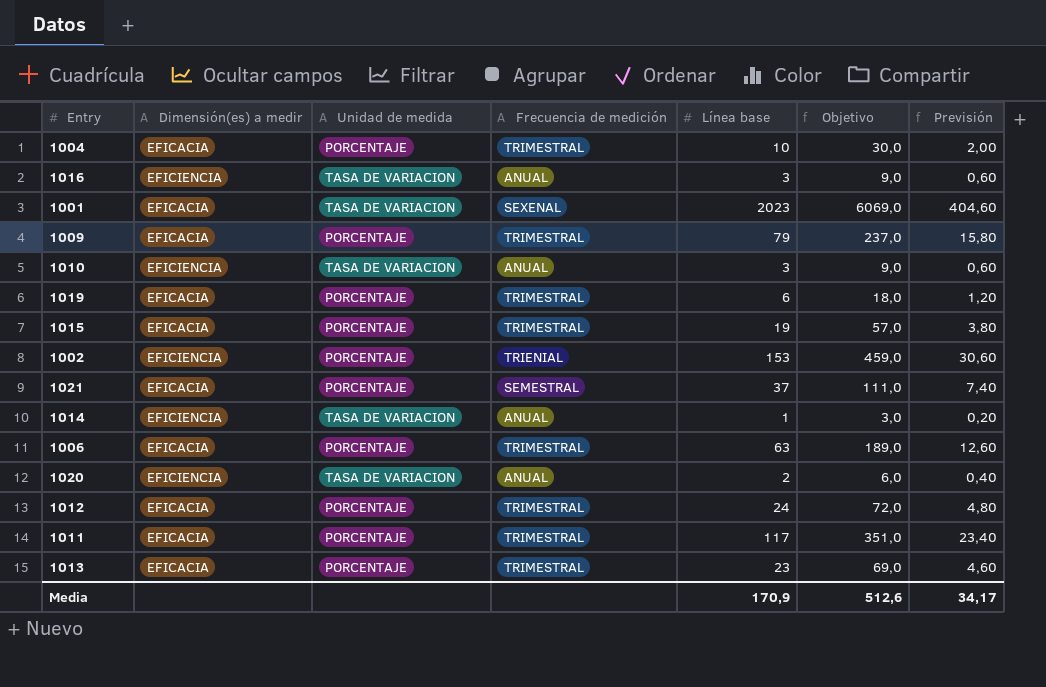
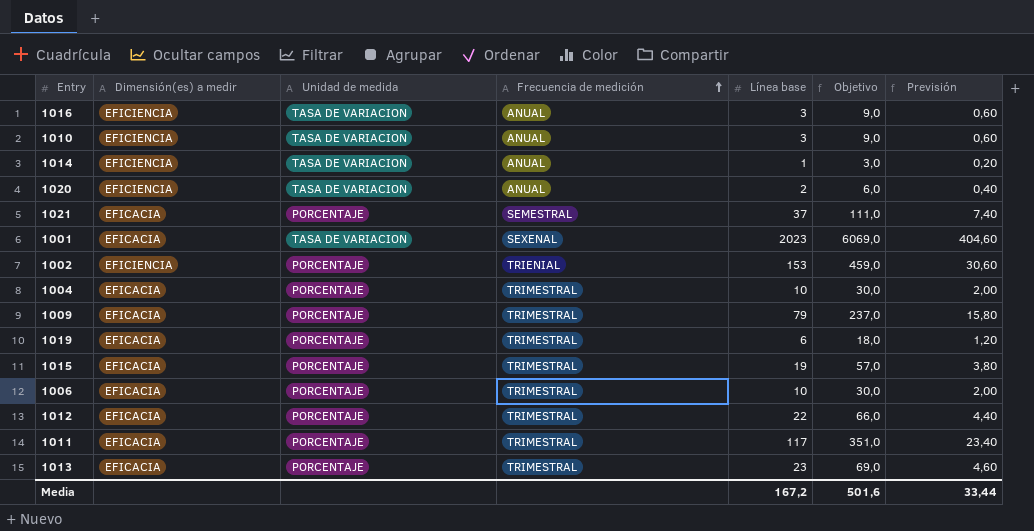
row order: none -> Frecuencia de medición ascending
1006 | Línea base: 63 -> 10
1006 | Objetivo: 189,0 -> 30,0
1006 | Previsión: 12,60 -> 2,00
1012 | Línea base: 24 -> 22
1012 | Objetivo: 72,0 -> 66,0
1012 | Previsión: 4,80 -> 4,40
Media | Línea base: 170,9 -> 167,2
Media | Objetivo: 512,6 -> 501,6
Media | Previsión: 34,17 -> 33,44

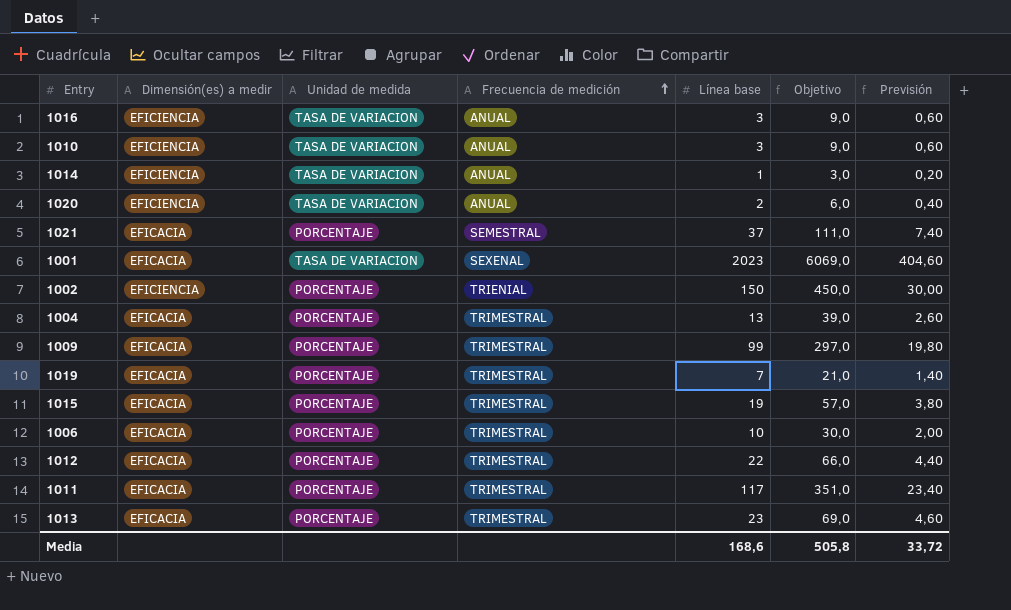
1002 | Línea base: 153 -> 150
1002 | Objetivo: 459,0 -> 450,0
1002 | Previsión: 30,60 -> 30,00
1004 | Línea base: 10 -> 13
1004 | Objetivo: 30,0 -> 39,0
1004 | Previsión: 2,00 -> 2,60
1009 | Línea base: 79 -> 99
1009 | Objetivo: 237,0 -> 297,0
1009 | Previsión: 15,80 -> 19,80
1019 | Línea base: 6 -> 7
1019 | Objetivo: 18,0 -> 21,0
1019 | Previsión: 1,20 -> 1,40
Media | Línea base: 167,2 -> 168,6
Media | Objetivo: 501,6 -> 505,8
Media | Previsión: 33,44 -> 33,72

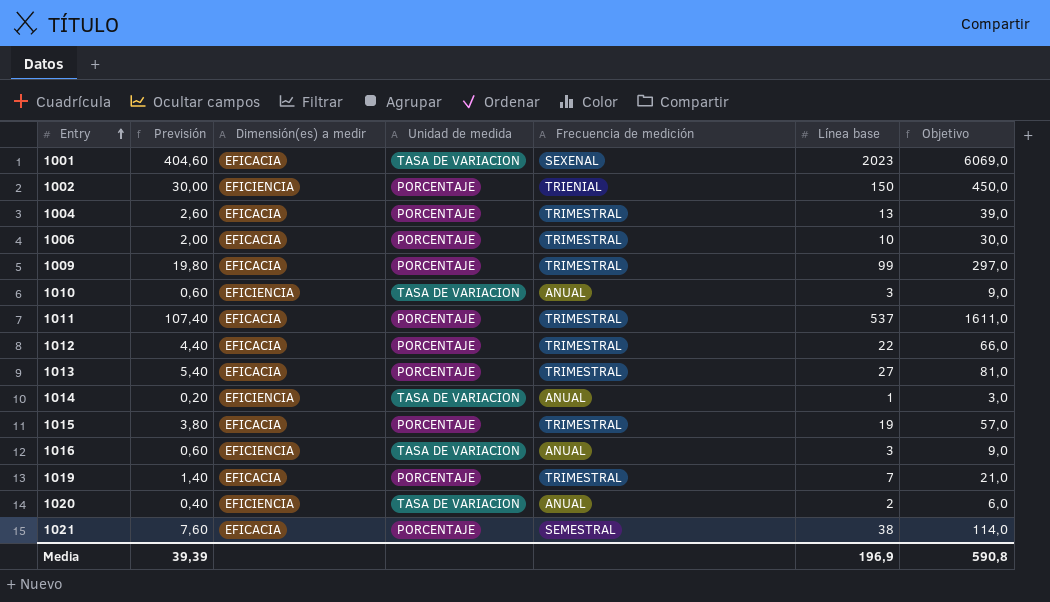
row order: Frecuencia de medición ascending -> Entry ascending
column Previsión | position: 7 -> 2
1011 | Previsión: 23,40 -> 107,40
1011 | Línea base: 117 -> 537
1011 | Objetivo: 351,0 -> 1611,0
1013 | Previsión: 4,60 -> 5,40
1013 | Línea base: 23 -> 27
1013 | Objetivo: 69,0 -> 81,0
1021 | Previsión: 7,40 -> 7,60
1021 | Línea base: 37 -> 38
1021 | Objetivo: 111,0 -> 114,0
Media | Previsión: 33,72 -> 39,39
Media | Línea base: 168,6 -> 196,9
Media | Objetivo: 505,8 -> 590,8

